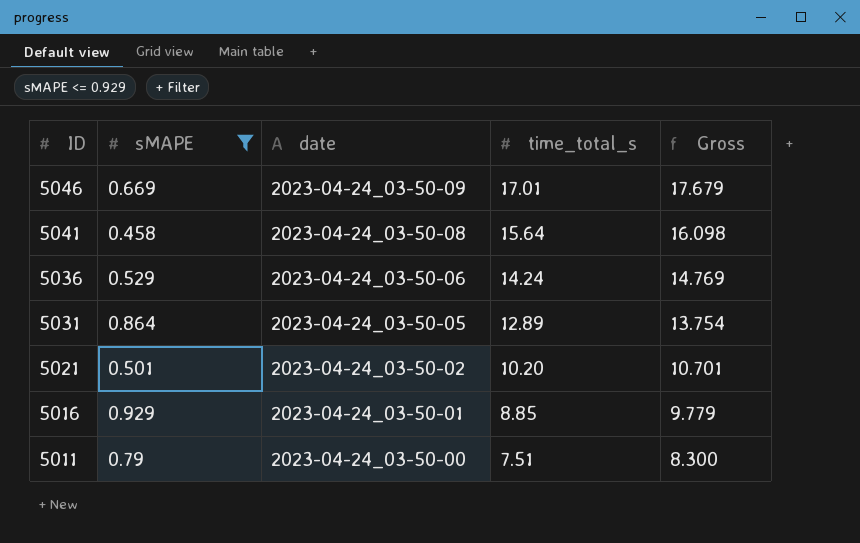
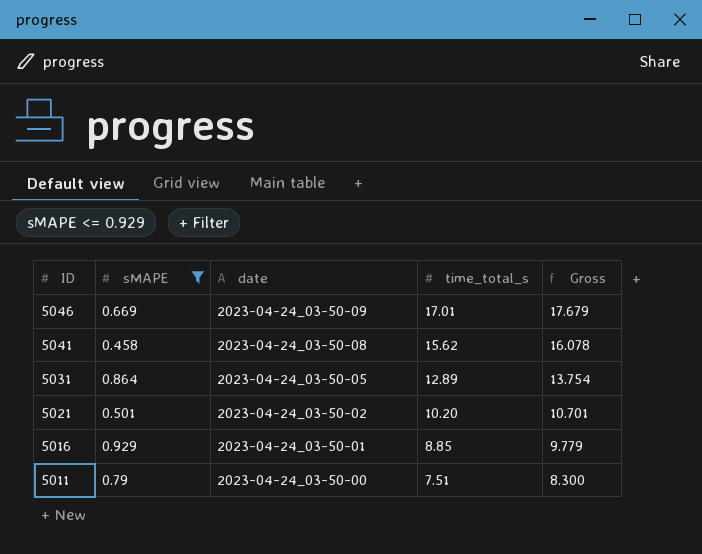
row 5036: 0.529 | 2023-04-24_03-50-06 | 14.24 | 14.769 -> none
5041 | time_total_s: 15.64 -> 15.62
5041 | Gross: 16.098 -> 16.078

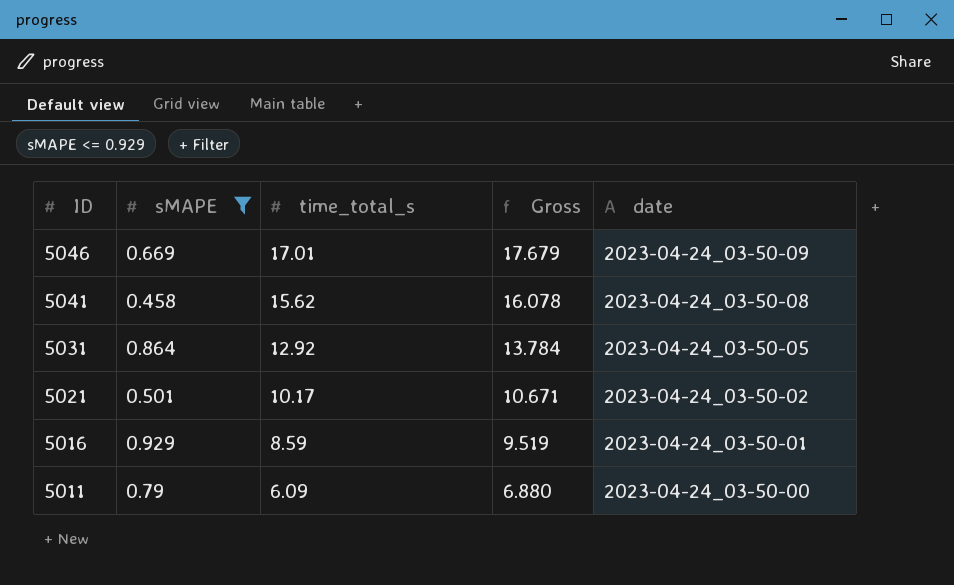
column date | position: 3 -> 5
5031 | time_total_s: 12.89 -> 12.92
5031 | Gross: 13.754 -> 13.784
5021 | time_total_s: 10.20 -> 10.17
5021 | Gross: 10.701 -> 10.671
5016 | time_total_s: 8.85 -> 8.59
5016 | Gross: 9.779 -> 9.519
5011 | time_total_s: 7.51 -> 6.09
5011 | Gross: 8.300 -> 6.880

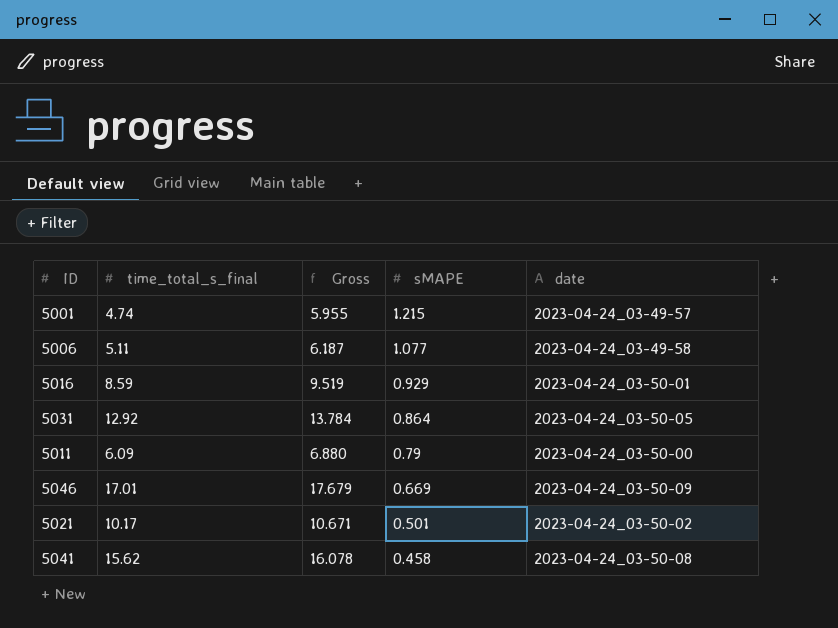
filter: sMAPE <= 0.929 -> none
row order: ID descending -> sMAPE descending
column name: time_total_s -> time_total_s_final
column sMAPE | position: 2 -> 4

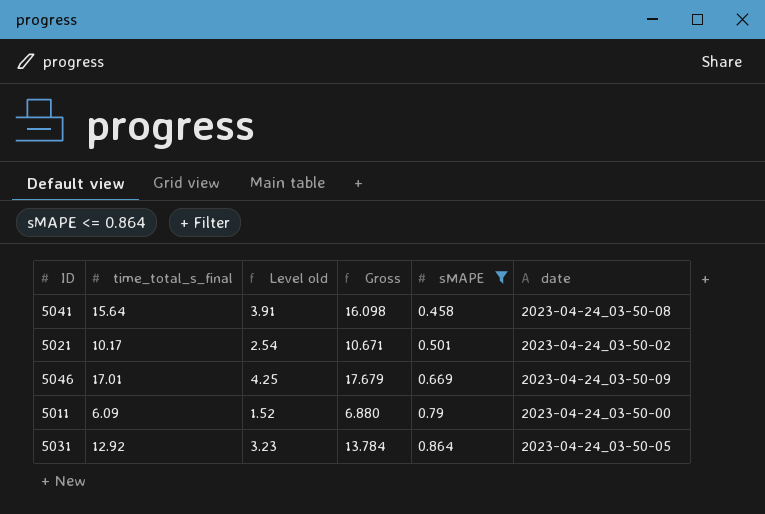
filter: none -> sMAPE <= 0.864
row order: sMAPE descending -> sMAPE ascending
column Level old | formula: none -> [time_total_s_final] * 0.25
5041 | time_total_s_final: 15.62 -> 15.64
5041 | Gross: 16.078 -> 16.098

